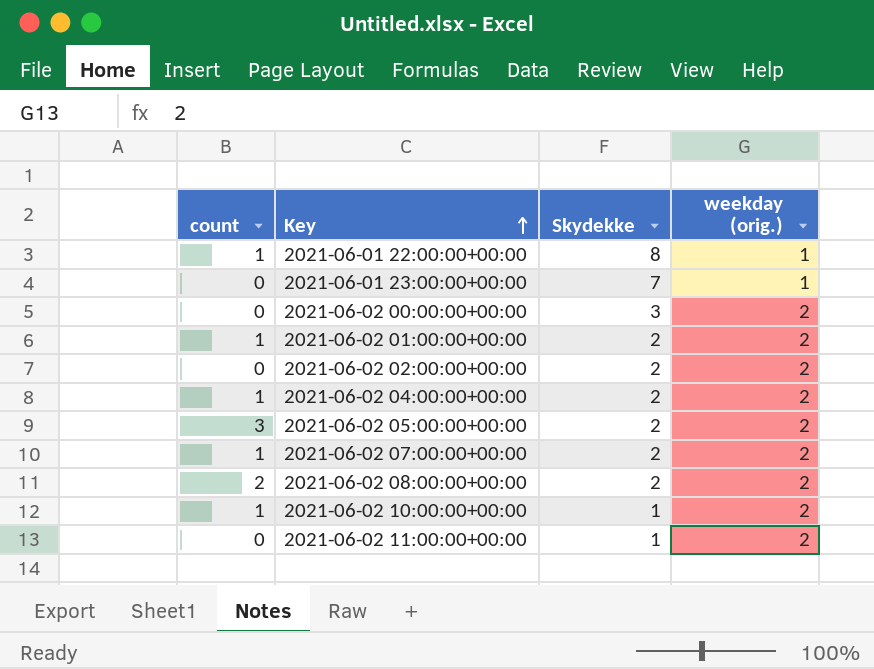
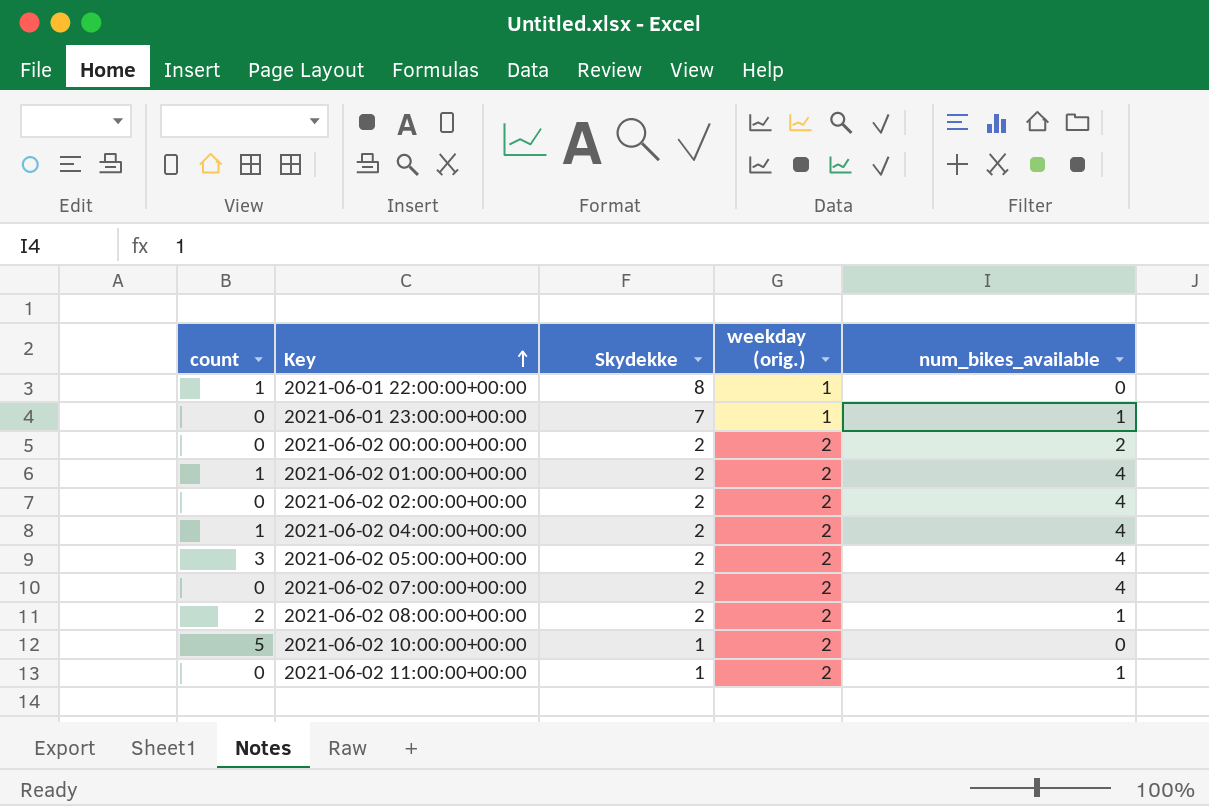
column num_bikes_available | position: none -> 5
2021-06-02 00:00:00+00:00 | Skydekke: 3 -> 2
2021-06-02 07:00:00+00:00 | count: 1 -> 0
2021-06-02 10:00:00+00:00 | count: 1 -> 5

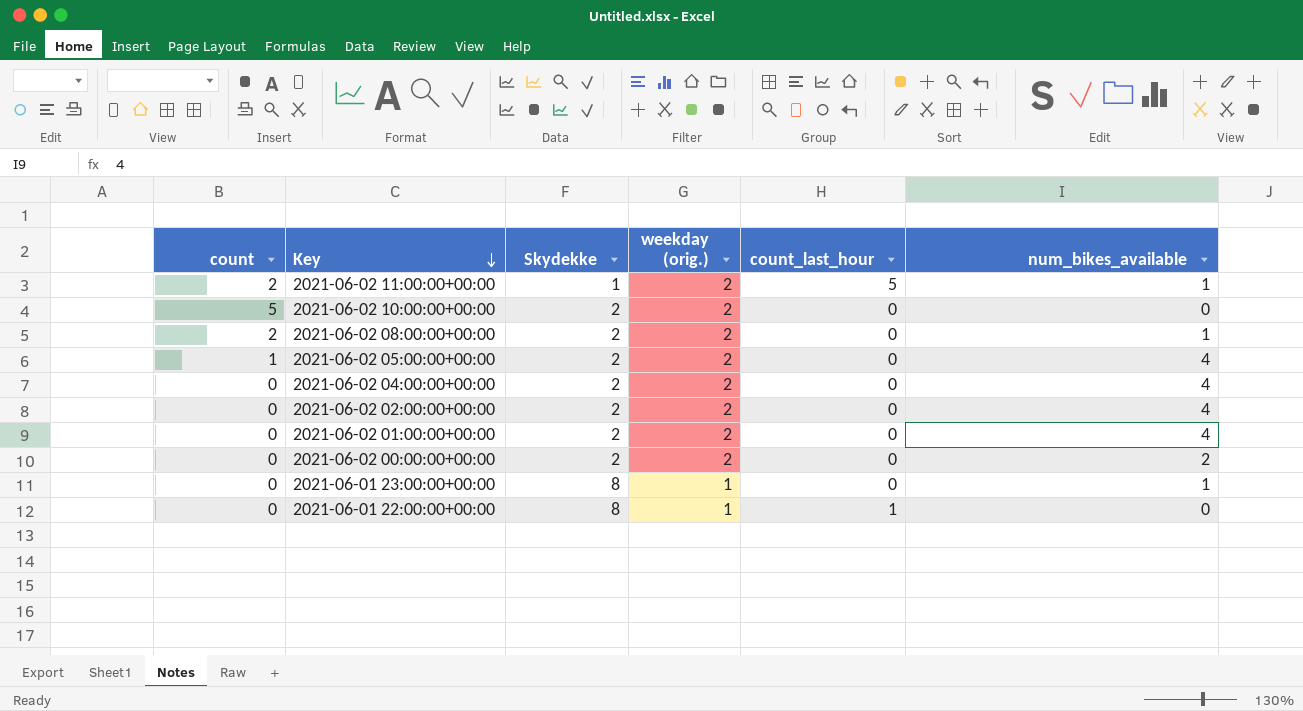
row order: Key ascending -> Key descending
column count_last_hour | position: none -> 5
row 2021-06-02 07:00:00+00:00: 0 | 2 | 2 | 4 -> none
2021-06-02 11:00:00+00:00 | count: 0 -> 2
2021-06-02 10:00:00+00:00 | Skydekke: 1 -> 2
2021-06-02 05:00:00+00:00 | count: 3 -> 1
2021-06-02 04:00:00+00:00 | count: 1 -> 0
2021-06-02 01:00:00+00:00 | count: 1 -> 0
2021-06-01 23:00:00+00:00 | Skydekke: 7 -> 8
2021-06-01 22:00:00+00:00 | count: 1 -> 0

